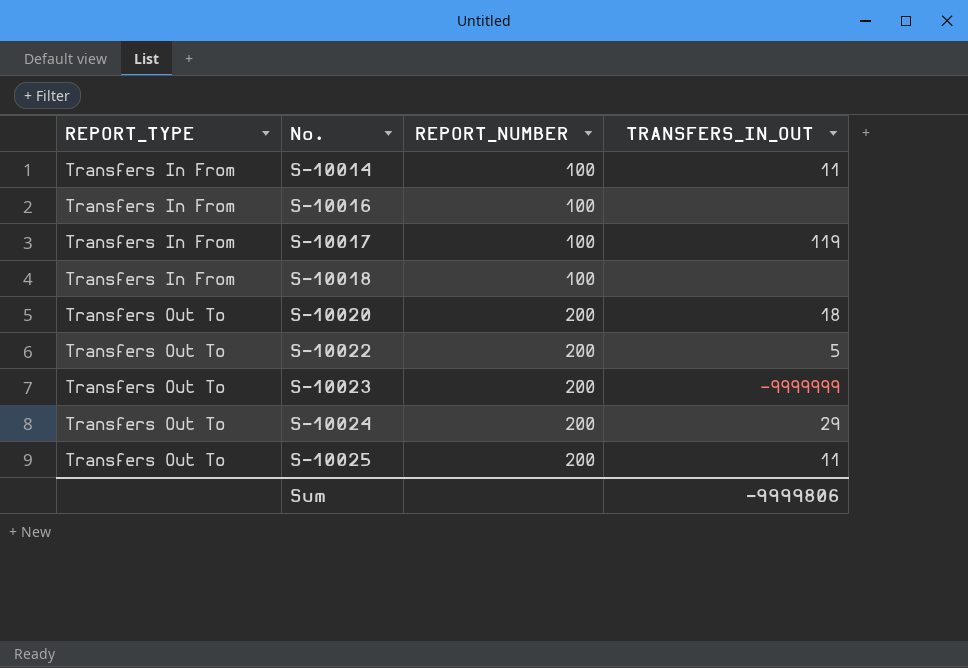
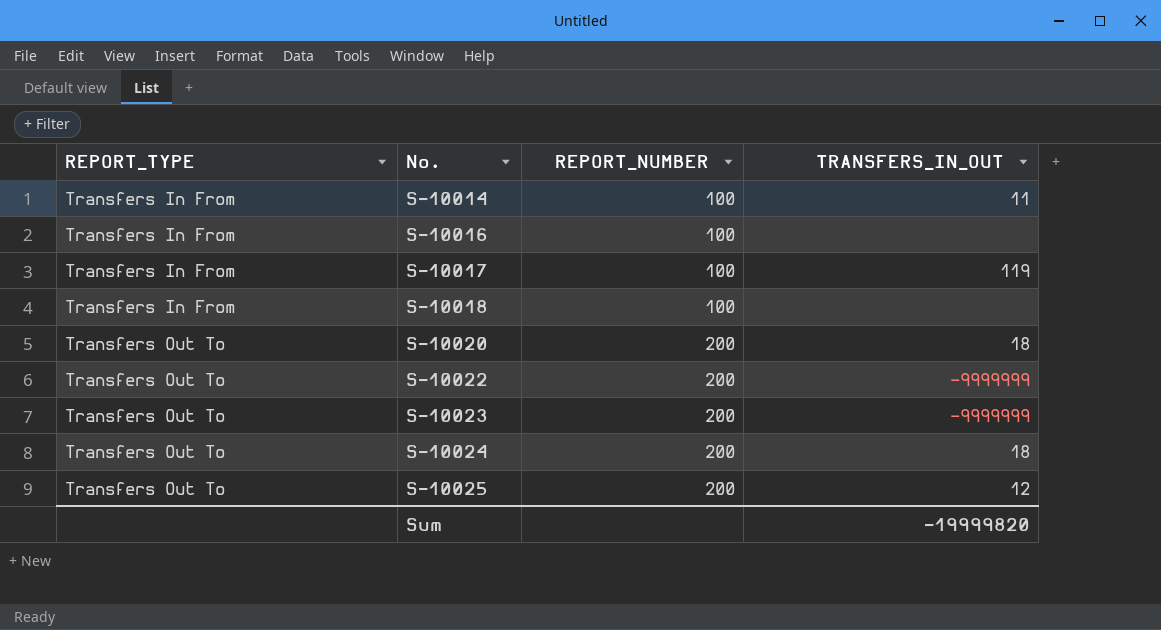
S-10022 | TRANSFERS_IN_OUT: 5 -> -9999999
S-10024 | TRANSFERS_IN_OUT: 29 -> 18
S-10025 | TRANSFERS_IN_OUT: 11 -> 12
Sum | TRANSFERS_IN_OUT: -9999806 -> -19999820

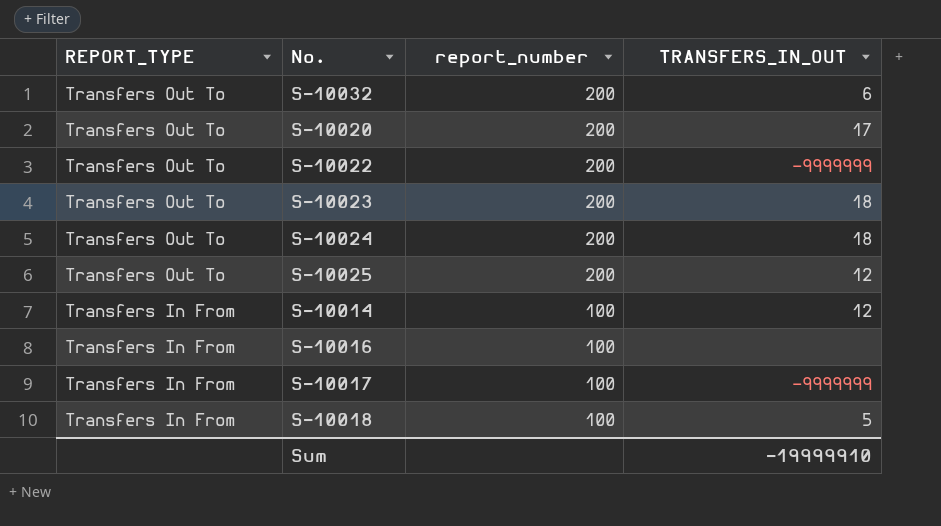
row order: REPORT_TYPE ascending -> REPORT_TYPE descending
column name: REPORT_NUMBER -> report_number
row S-10032: none -> Transfers Out To | 200 | 6
S-10020 | TRANSFERS_IN_OUT: 18 -> 17
S-10023 | TRANSFERS_IN_OUT: -9999999 -> 18
S-10014 | TRANSFERS_IN_OUT: 11 -> 12
S-10017 | TRANSFERS_IN_OUT: 119 -> -9999999
S-10018 | TRANSFERS_IN_OUT: none -> 5
Sum | TRANSFERS_IN_OUT: -19999820 -> -19999910

